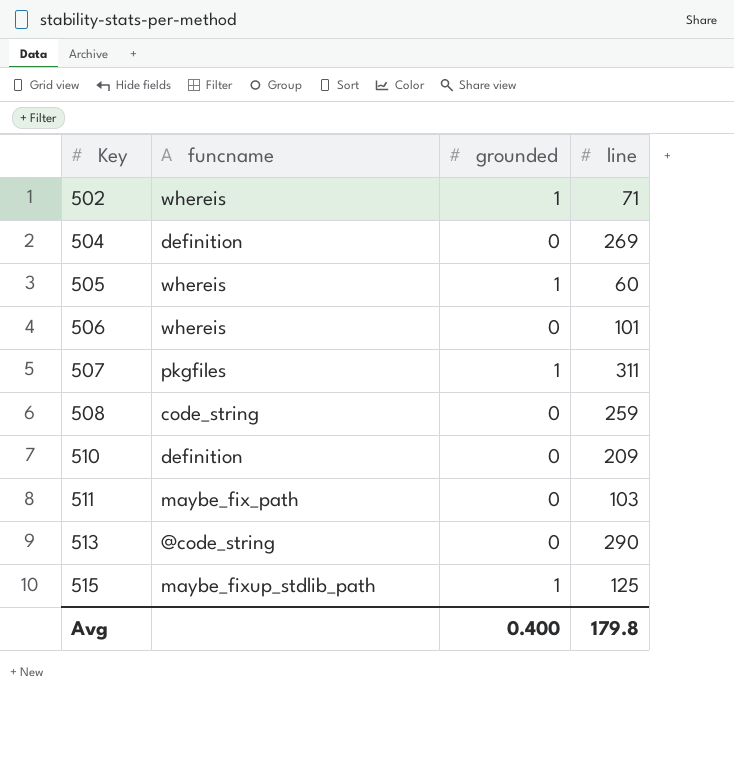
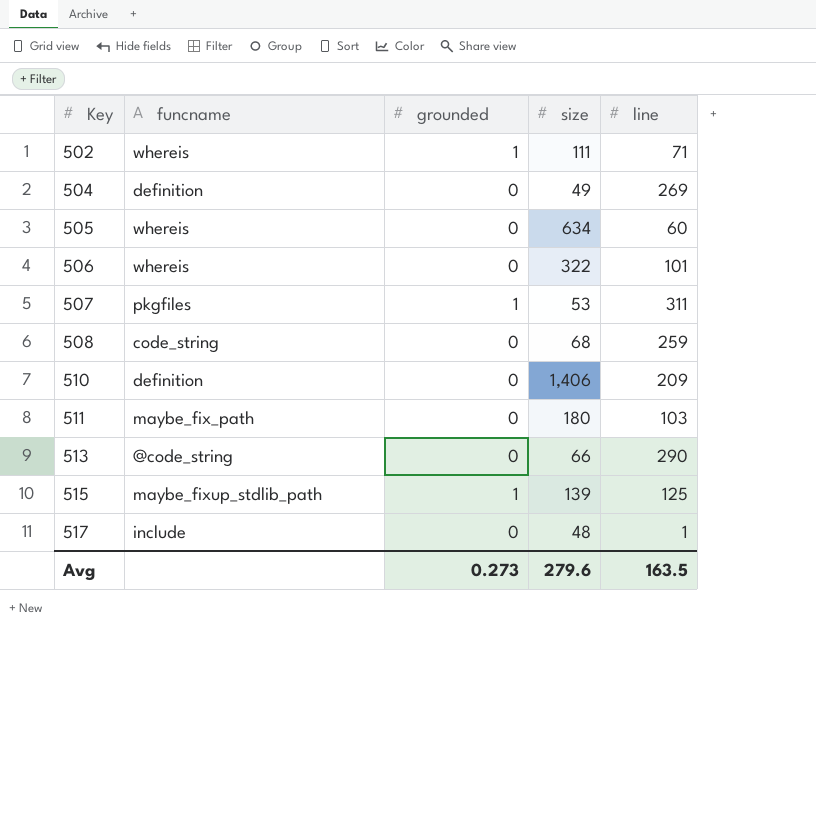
column size | position: none -> 4
505 | grounded: 1 -> 0
row 517: none -> include | 0 | 48 | 1
Avg | grounded: 0.400 -> 0.273
Avg | line: 179.8 -> 163.5

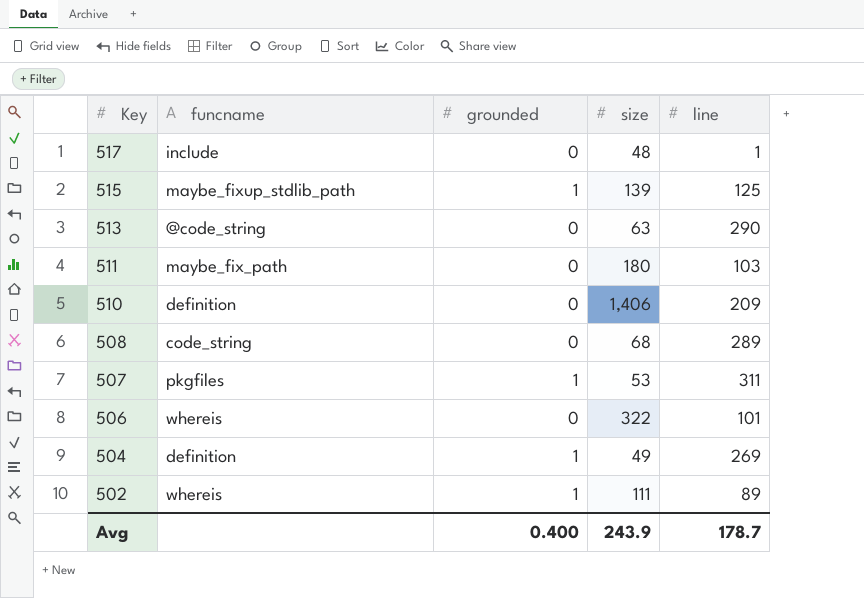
row order: Key ascending -> Key descending
row 505: whereis | 0 | 634 | 60 -> none
513 | size: 66 -> 63
508 | line: 259 -> 289
504 | grounded: 0 -> 1
502 | line: 71 -> 89
Avg | grounded: 0.273 -> 0.400
Avg | size: 279.6 -> 243.9
Avg | line: 163.5 -> 178.7

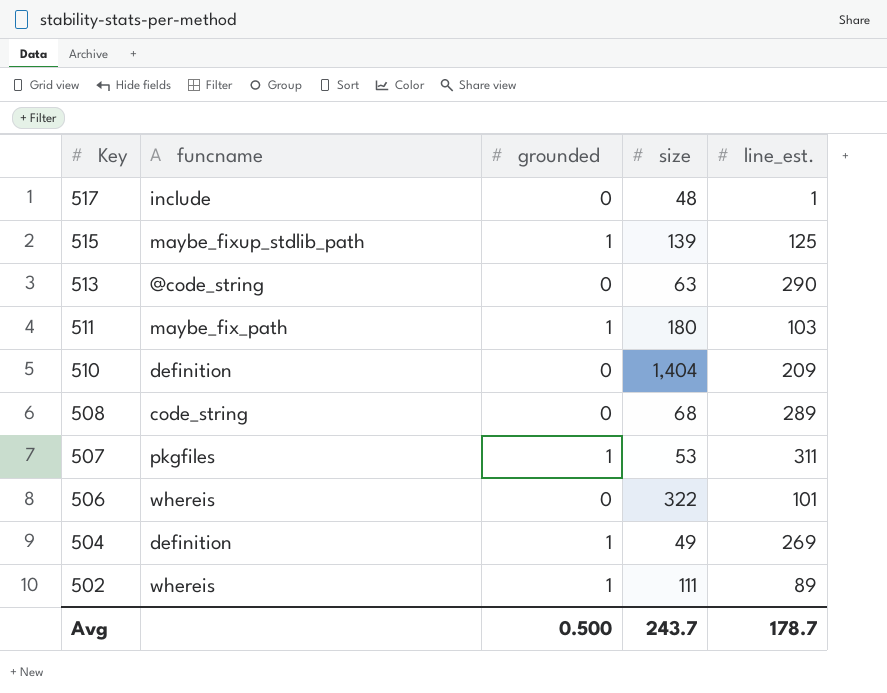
column name: line -> line_est.
511 | grounded: 0 -> 1
510 | size: 1,406 -> 1,404
Avg | grounded: 0.400 -> 0.500
Avg | size: 243.9 -> 243.7

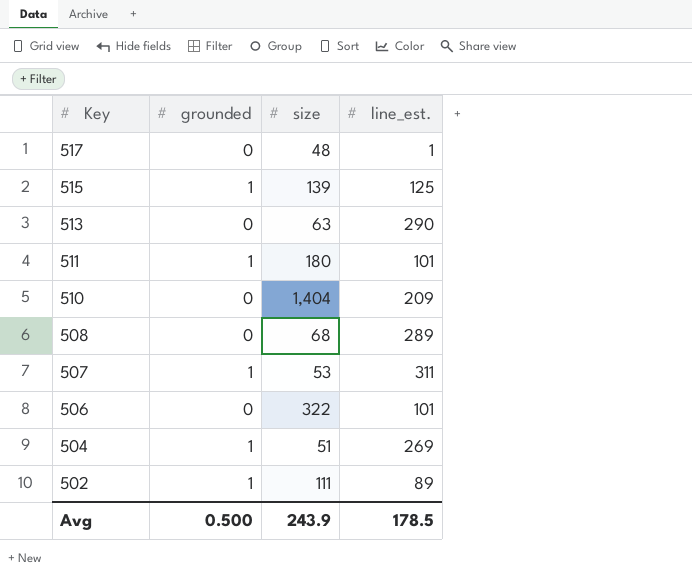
column funcname | position: 2 -> none
511 | line_est.: 103 -> 101
504 | size: 49 -> 51
Avg | size: 243.7 -> 243.9
Avg | line_est.: 178.7 -> 178.5

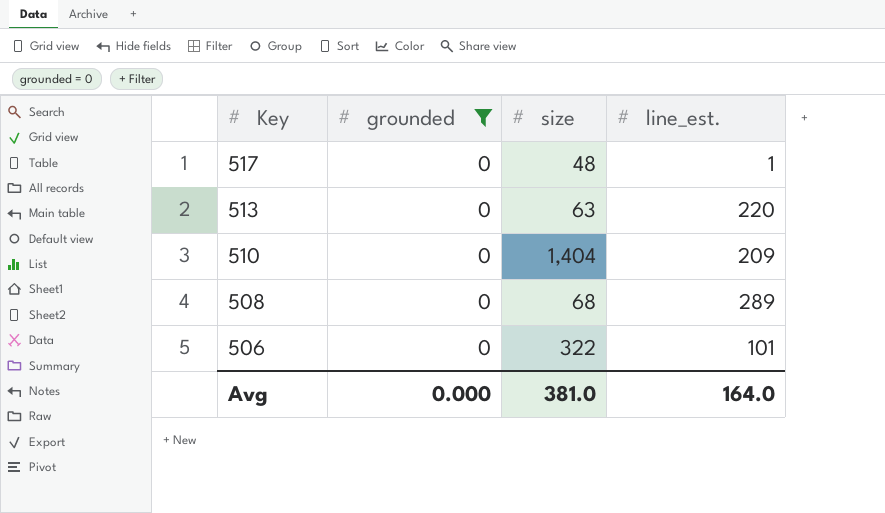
filter: none -> grounded = 0
513 | line_est.: 290 -> 220
Avg | grounded: 0.500 -> 0.000
Avg | size: 243.9 -> 381.0
Avg | line_est.: 178.5 -> 164.0

